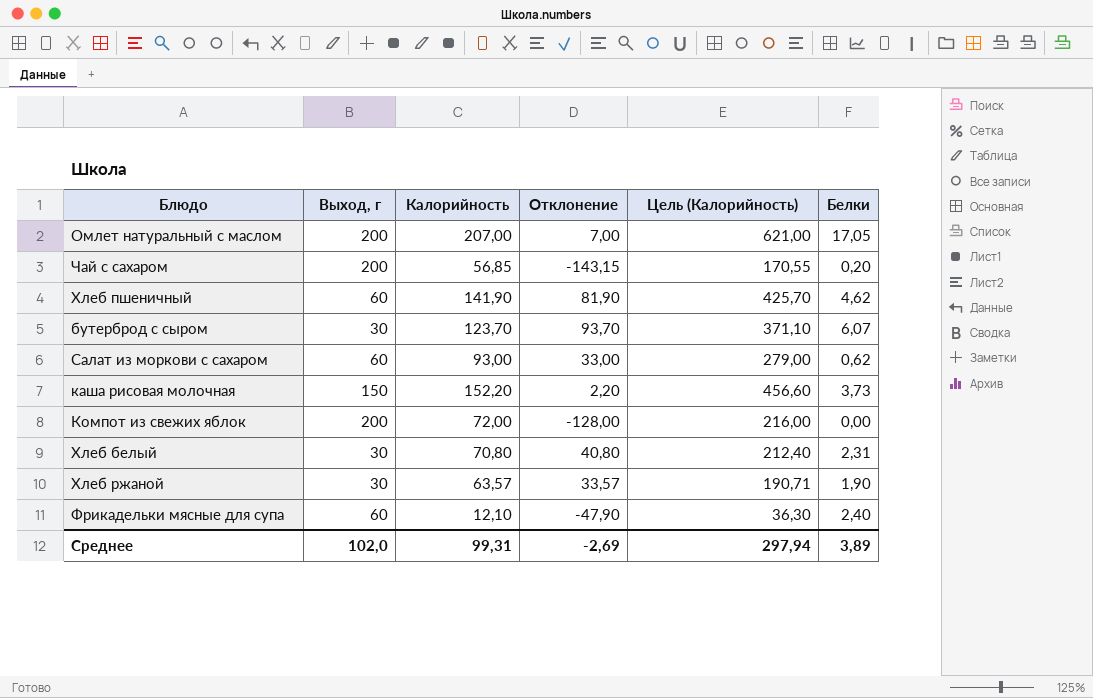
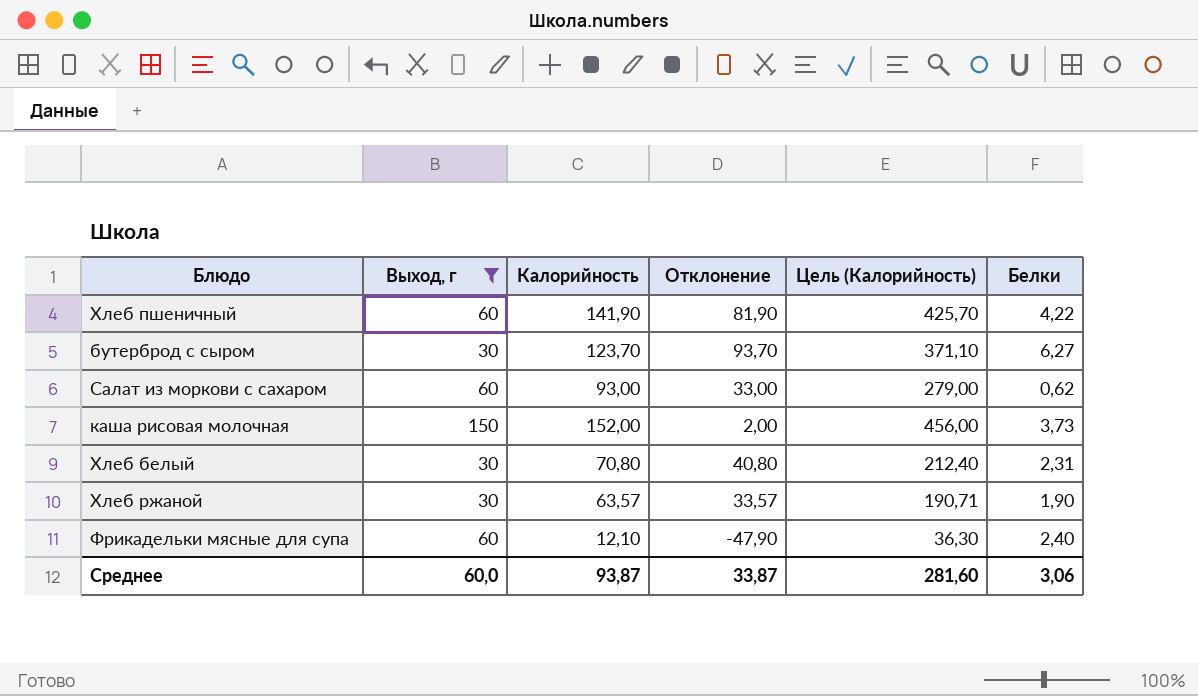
filter: none -> Выход, г != 200
Хлеб пшеничный | Белки: 4,62 -> 4,22
бутерброд с сыром | Белки: 6,07 -> 6,27
каша рисовая молочная | Калорийность: 152,20 -> 152,00
каша рисовая молочная | Отклонение: 2,20 -> 2,00
каша рисовая молочная | Цель (Калорийность): 456,60 -> 456,00
Среднее | Выход, г: 102,0 -> 60,0
Среднее | Калорийность: 99,31 -> 93,87
Среднее | Отклонение: -2,69 -> 33,87
Среднее | Цель (Калорийность): 297,94 -> 281,60
Среднее | Белки: 3,89 -> 3,06

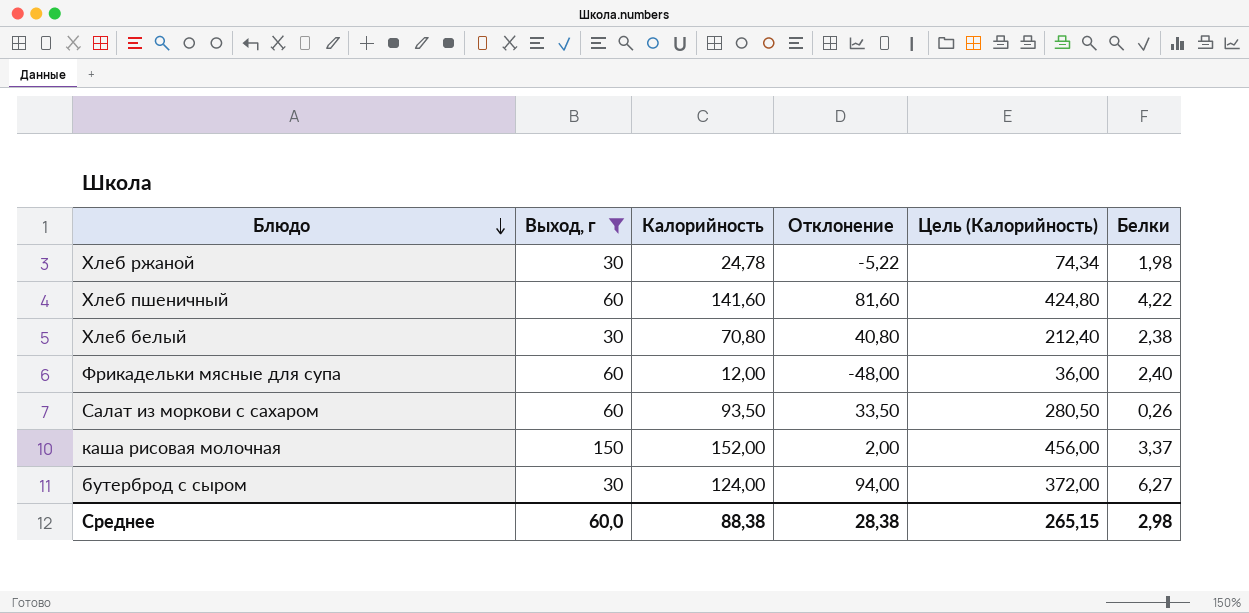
row order: none -> Блюдо descending
Хлеб ржаной | Калорийность: 63,57 -> 24,78
Хлеб ржаной | Отклонение: 33,57 -> -5,22
Хлеб ржаной | Цель (Калорийность): 190,71 -> 74,34
Хлеб ржаной | Белки: 1,90 -> 1,98
Хлеб пшеничный | Калорийность: 141,90 -> 141,60
Хлеб пшеничный | Отклонение: 81,90 -> 81,60
Хлеб пшеничный | Цель (Калорийность): 425,70 -> 424,80
Хлеб белый | Белки: 2,31 -> 2,38
Фрикадельки мясные для супа | Калорийность: 12,10 -> 12,00
Фрикадельки мясные для супа | Отклонение: -47,90 -> -48,00
Фрикадельки мясные для супа | Цель (Калорийность): 36,30 -> 36,00
Салат из моркови с сахаром | Калорийность: 93,00 -> 93,50
Салат из моркови с сахаром | Отклонение: 33,00 -> 33,50
Салат из моркови с сахаром | Цель (Калорийность): 279,00 -> 280,50
Салат из моркови с сахаром | Белки: 0,62 -> 0,26
каша рисовая молочная | Белки: 3,73 -> 3,37
бутерброд с сыром | Калорийность: 123,70 -> 124,00
бутерброд с сыром | Отклонение: 93,70 -> 94,00
бутерброд с сыром | Цель (Калорийность): 371,10 -> 372,00
Среднее | Калорийность: 93,87 -> 88,38
Среднее | Отклонение: 33,87 -> 28,38
Среднее | Цель (Калорийность): 281,60 -> 265,15
Среднее | Белки: 3,06 -> 2,98

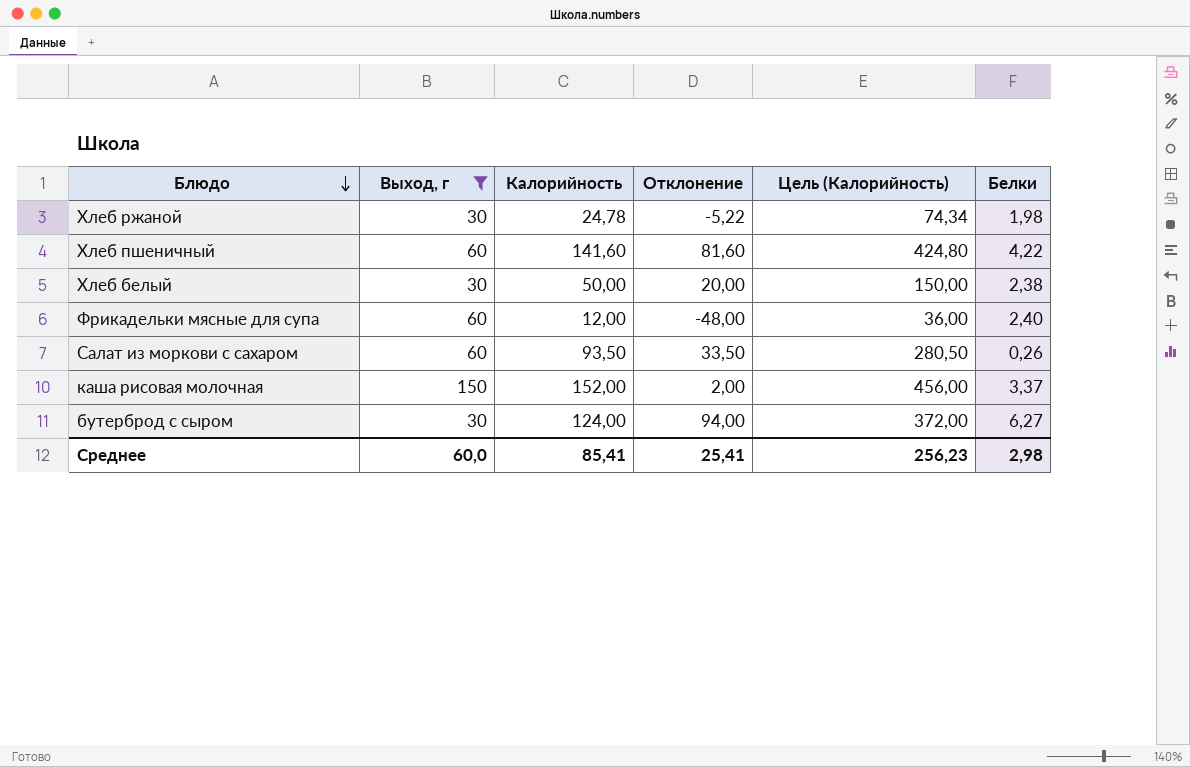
Хлеб белый | Калорийность: 70,80 -> 50,00
Хлеб белый | Отклонение: 40,80 -> 20,00
Хлеб белый | Цель (Калорийность): 212,40 -> 150,00
Среднее | Калорийность: 88,38 -> 85,41
Среднее | Отклонение: 28,38 -> 25,41
Среднее | Цель (Калорийность): 265,15 -> 256,23

